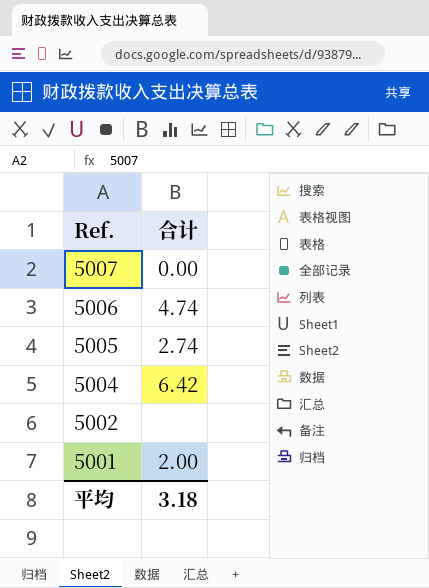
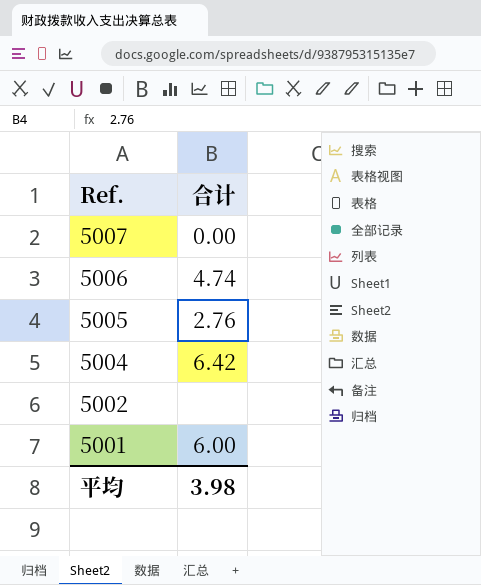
5005 | 合计: 2.74 -> 2.76
5001 | 合计: 2.00 -> 6.00
平均 | 合计: 3.18 -> 3.98

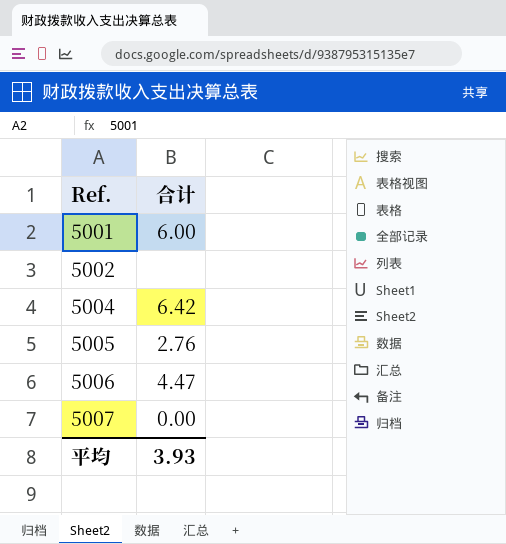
row order: Ref. descending -> Ref. ascending
5006 | 合计: 4.74 -> 4.47
平均 | 合计: 3.98 -> 3.93

